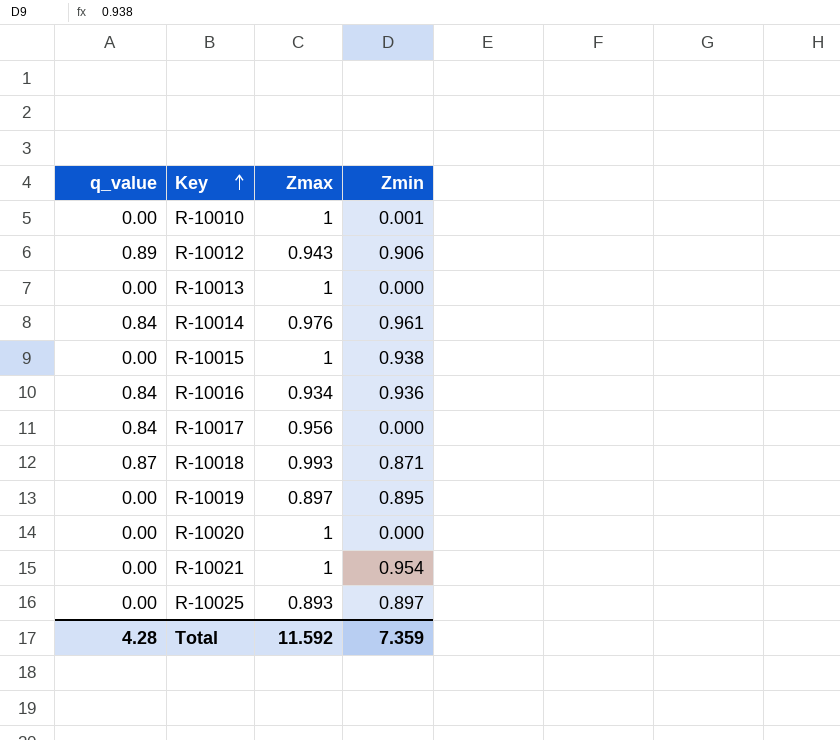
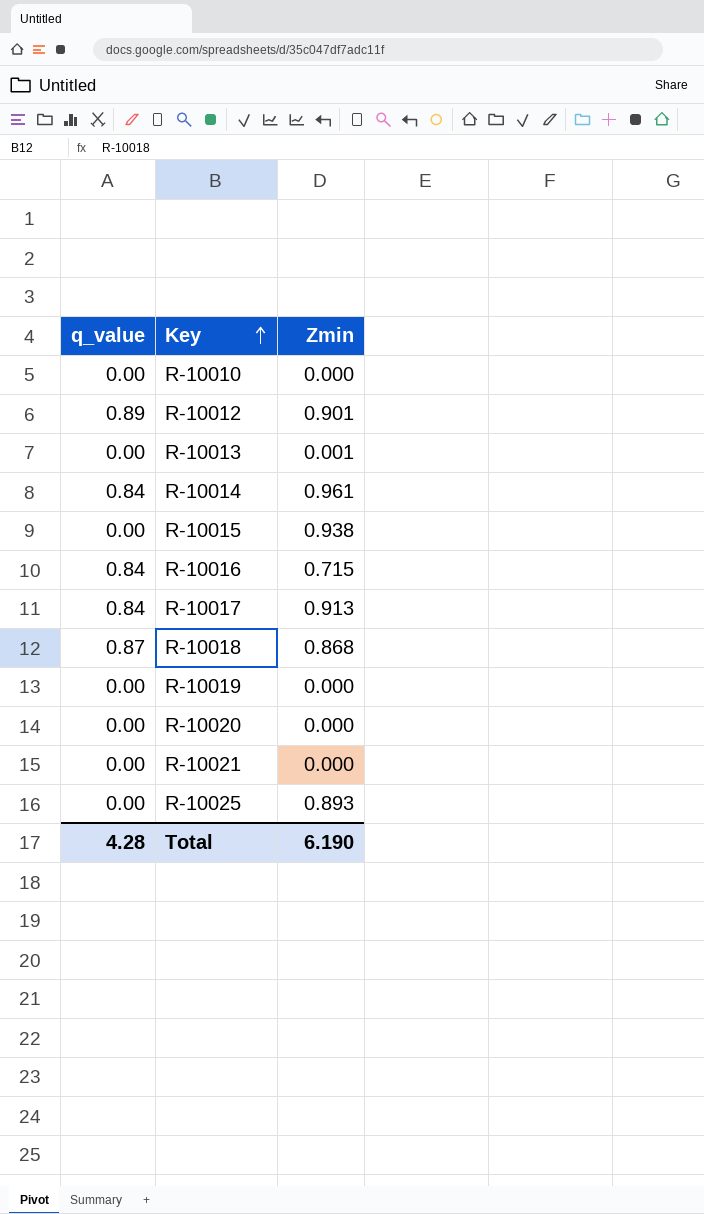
column Zmax | position: 3 -> none
R-10010 | Zmin: 0.001 -> 0.000
R-10012 | Zmin: 0.906 -> 0.901
R-10013 | Zmin: 0.000 -> 0.001
R-10016 | Zmin: 0.936 -> 0.715
R-10017 | Zmin: 0.000 -> 0.913
R-10018 | Zmin: 0.871 -> 0.868
R-10019 | Zmin: 0.895 -> 0.000
R-10021 | Zmin: 0.954 -> 0.000
R-10025 | Zmin: 0.897 -> 0.893
Total | Zmin: 7.359 -> 6.190

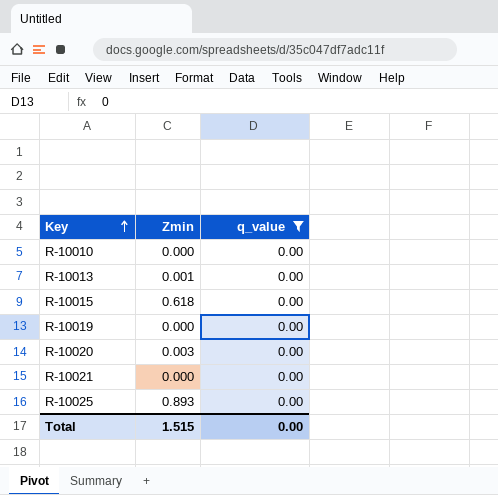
filter: none -> q_value = 0.00
column q_value | position: 1 -> 3
R-10015 | Zmin: 0.938 -> 0.618
R-10020 | Zmin: 0.000 -> 0.003
Total | Zmin: 6.190 -> 1.515
Total | q_value: 4.28 -> 0.00

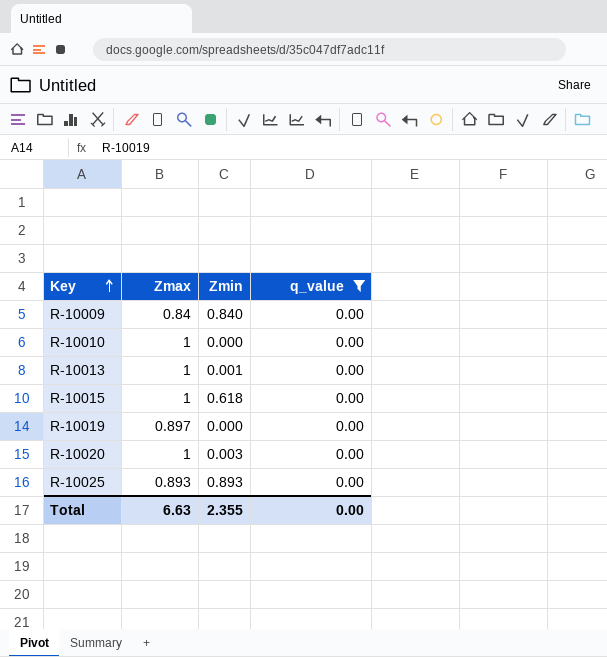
column Zmax | position: none -> 2
row R-10021: 0.000 | 0.00 -> none
row R-10009: none -> 0.84 | 0.840 | 0.00
Total | Zmin: 1.515 -> 2.355

